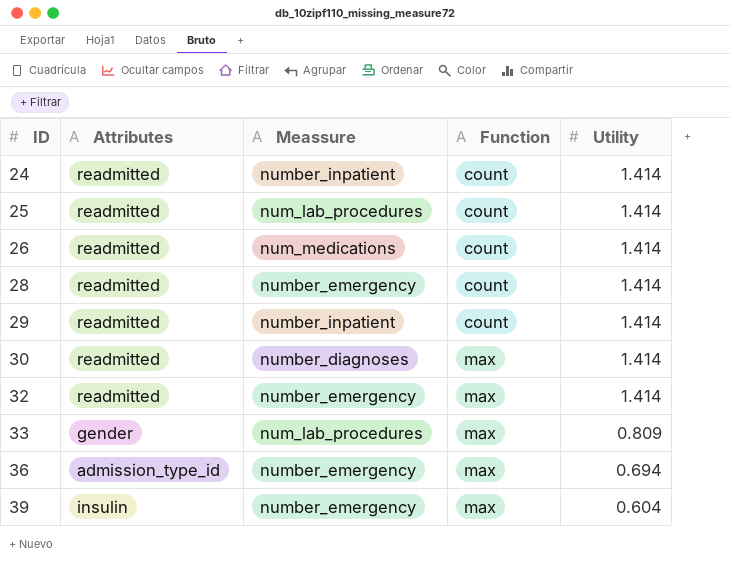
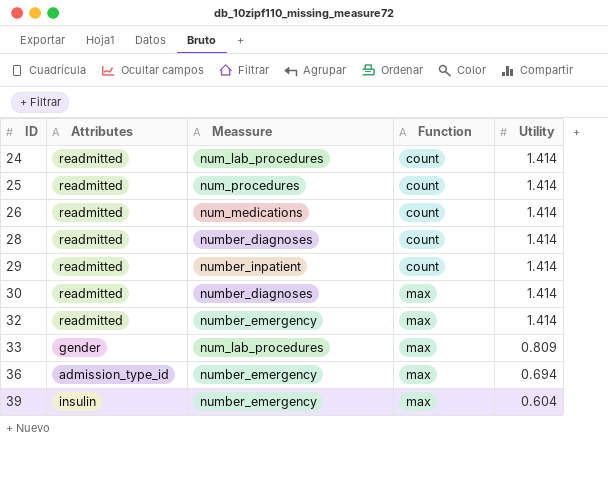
24 | Meassure: number_inpatient -> num_lab_procedures
25 | Meassure: num_lab_procedures -> num_procedures
28 | Meassure: number_emergency -> number_diagnoses

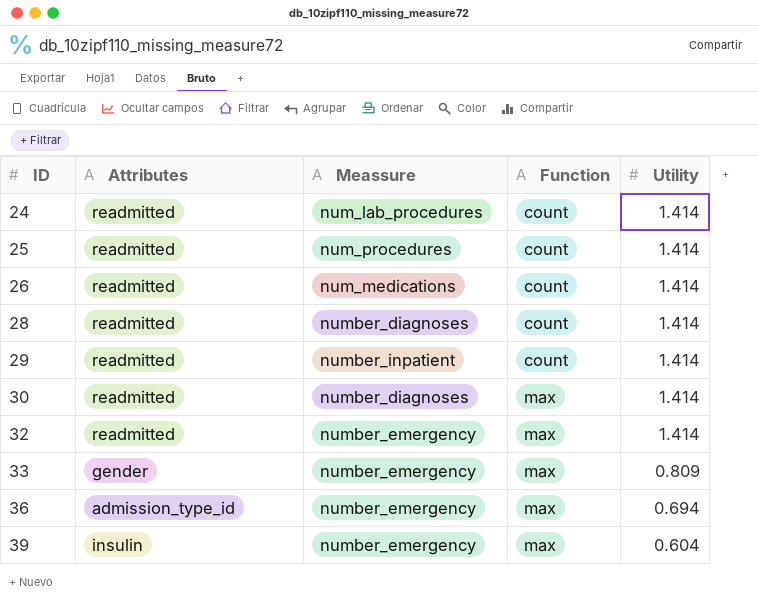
33 | Meassure: num_lab_procedures -> number_emergency

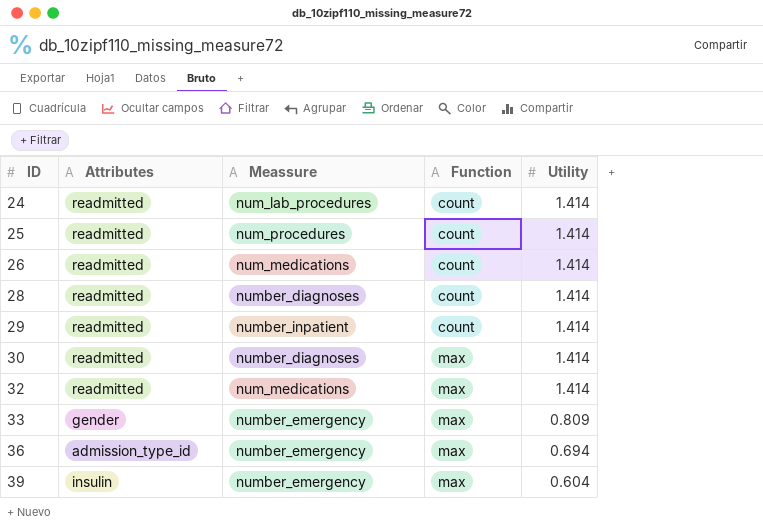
32 | Meassure: number_emergency -> num_medications

